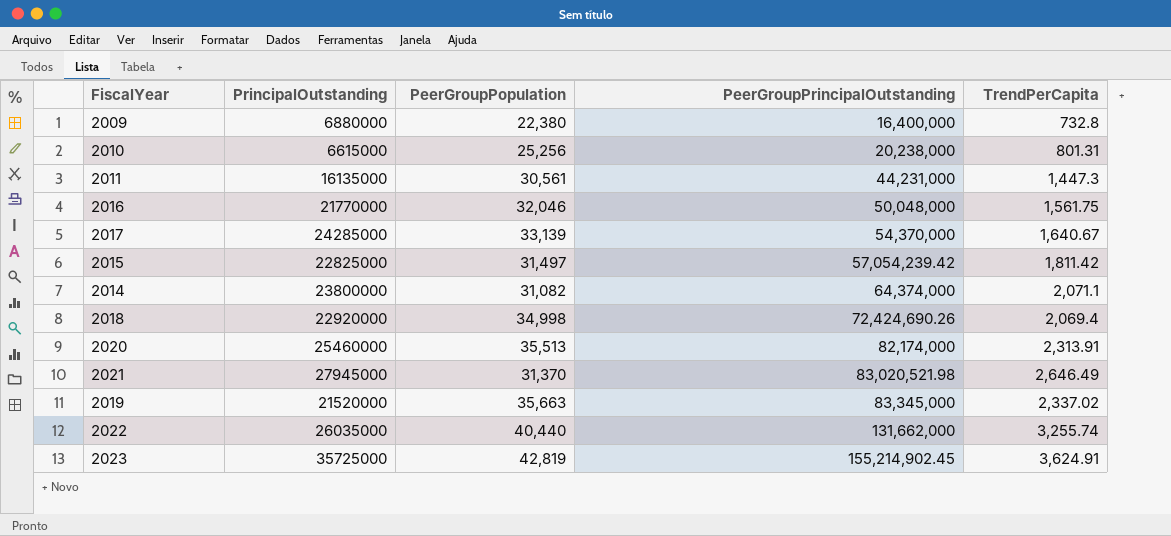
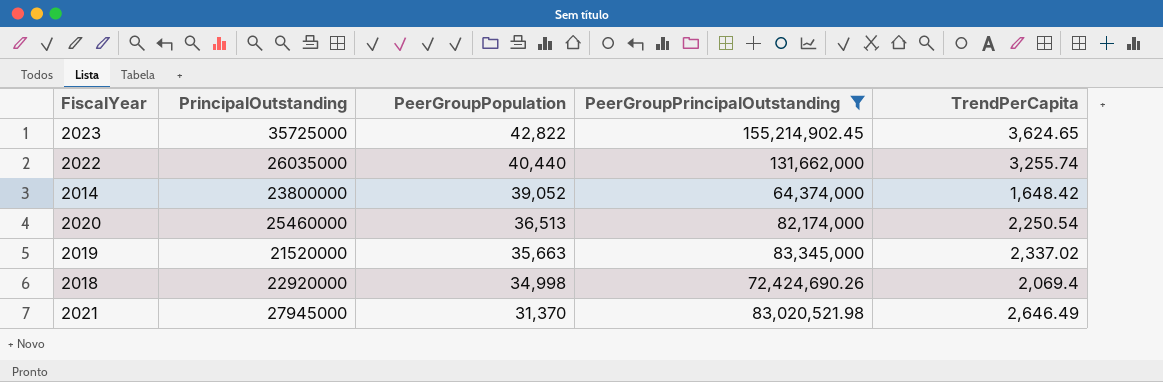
filter: none -> PeerGroupPrincipalOutstanding >= 64,374,000
row order: PeerGroupPrincipalOutstanding ascending -> PeerGroupPopulation descending
2023 | PeerGroupPopulation: 42,819 -> 42,822
2023 | TrendPerCapita: 3,624.91 -> 3,624.65
2014 | PeerGroupPopulation: 31,082 -> 39,052
2014 | TrendPerCapita: 2,071.1 -> 1,648.42
2020 | PeerGroupPopulation: 35,513 -> 36,513
2020 | TrendPerCapita: 2,313.91 -> 2,250.54

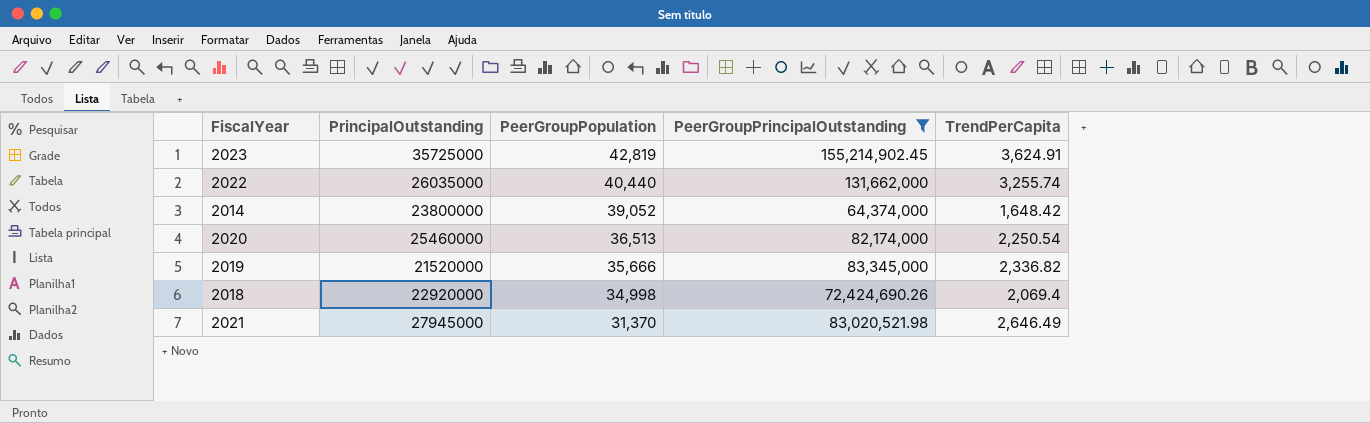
2023 | PeerGroupPopulation: 42,822 -> 42,819
2023 | TrendPerCapita: 3,624.65 -> 3,624.91
2019 | PeerGroupPopulation: 35,663 -> 35,666
2019 | TrendPerCapita: 2,337.02 -> 2,336.82

